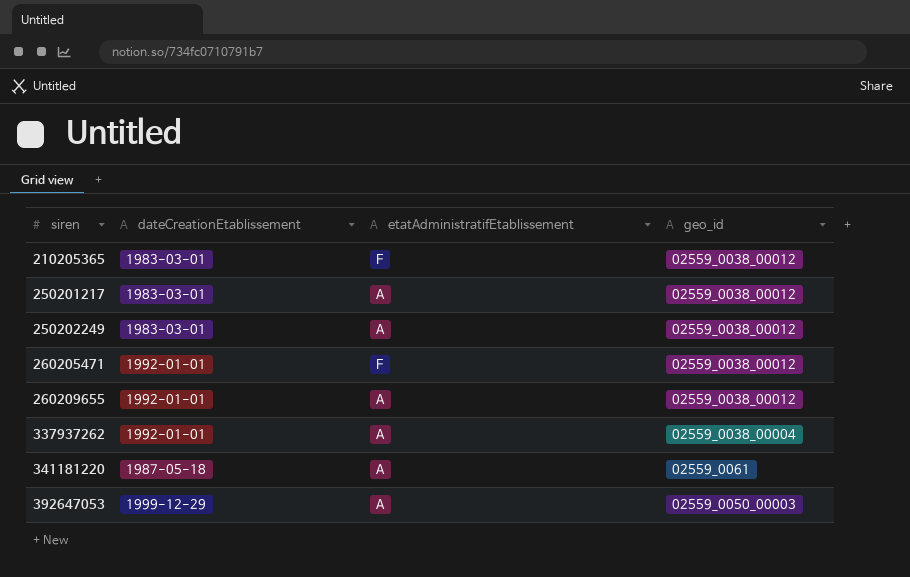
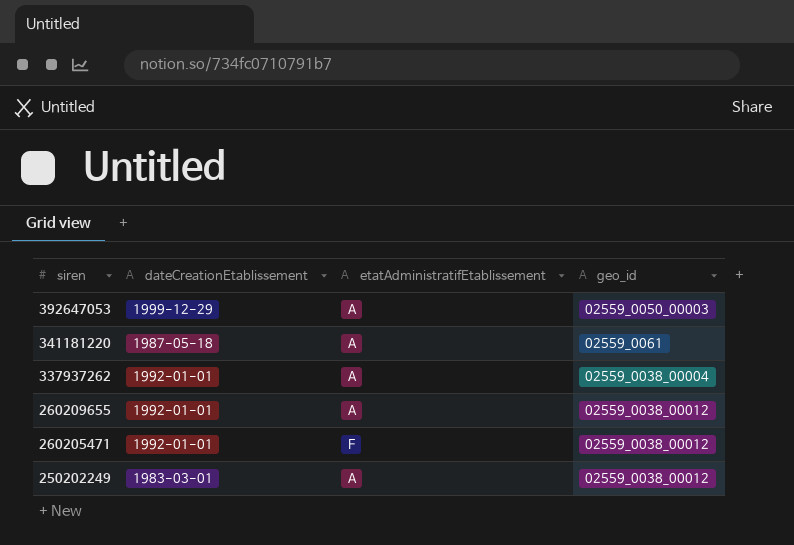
row order: siren ascending -> siren descending
row 210205365: 1983-03-01 | F | 02559_0038_00012 -> none
row 250201217: 1983-03-01 | A | 02559_0038_00012 -> none

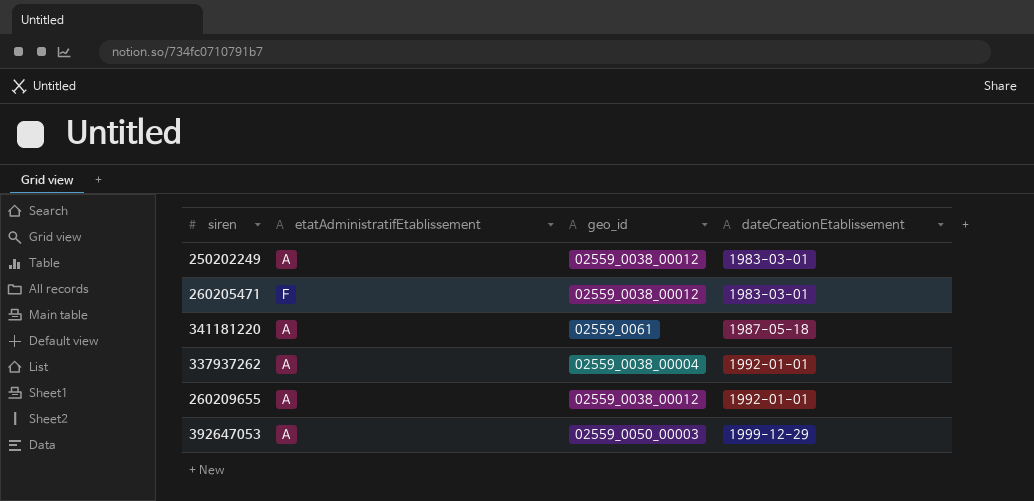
row order: siren descending -> dateCreationEtablissement ascending
column dateCreationEtablissement | position: 2 -> 4
260205471 | dateCreationEtablissement: 1992-01-01 -> 1983-03-01

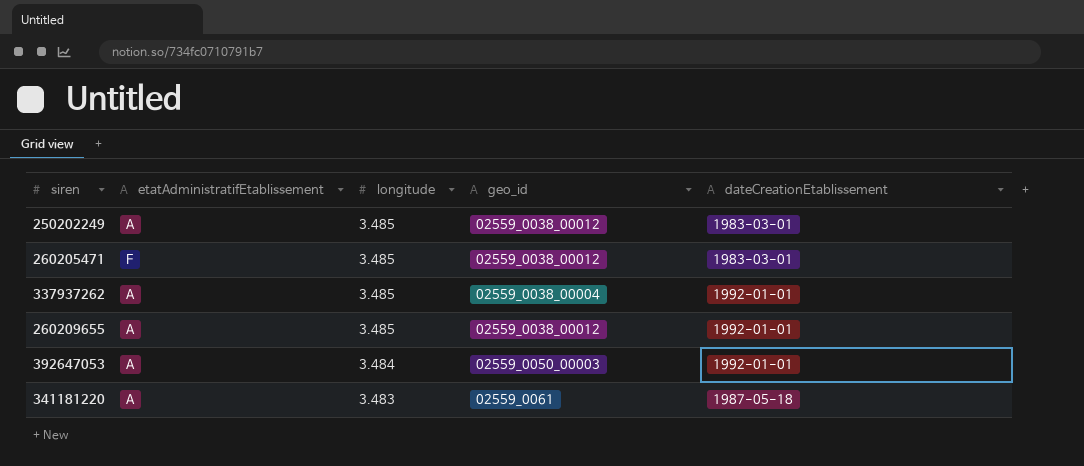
row order: dateCreationEtablissement ascending -> longitude descending
column longitude | position: none -> 3
392647053 | dateCreationEtablissement: 1999-12-29 -> 1992-01-01

